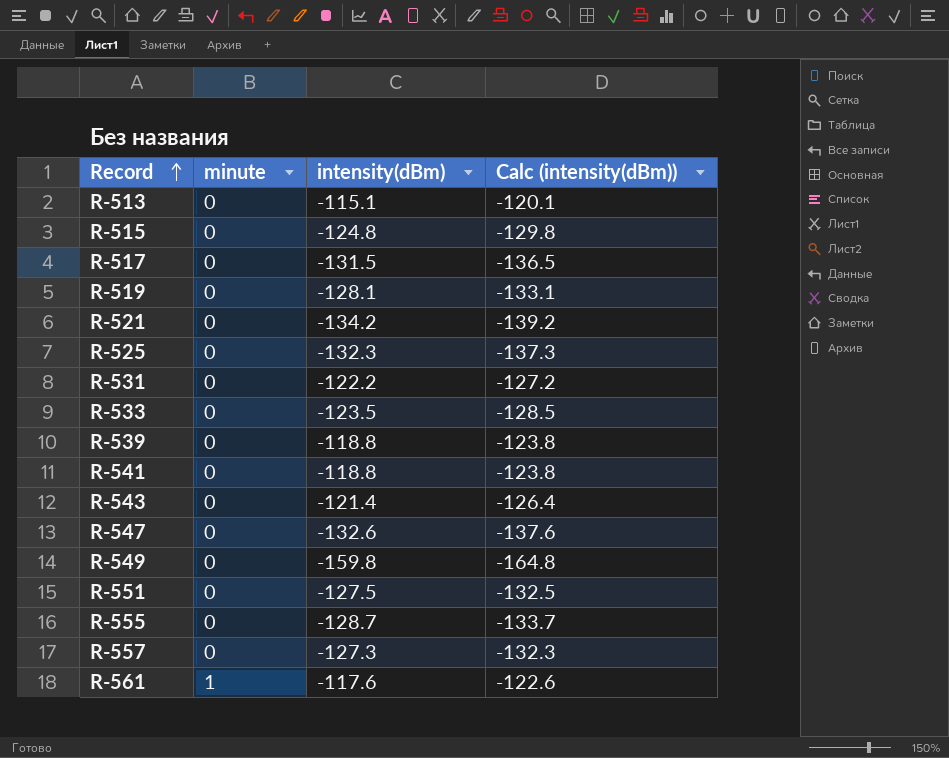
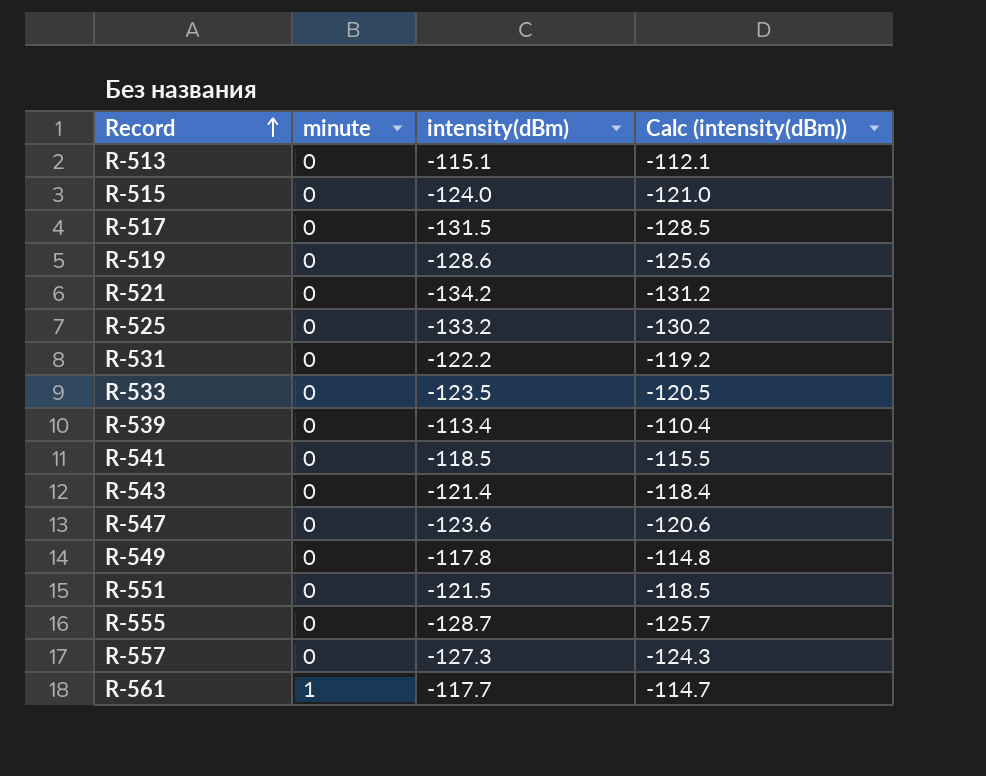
column Calc (intensity(dBm)) | formula: [intensity(dBm)] - 5 -> [intensity(dBm)] + 3
R-515 | intensity(dBm): -124.8 -> -124.0
R-519 | intensity(dBm): -128.1 -> -128.6
R-525 | intensity(dBm): -132.3 -> -133.2
R-539 | intensity(dBm): -118.8 -> -113.4
R-541 | intensity(dBm): -118.8 -> -118.5
R-547 | intensity(dBm): -132.6 -> -123.6
R-549 | intensity(dBm): -159.8 -> -117.8
R-551 | intensity(dBm): -127.5 -> -121.5
R-561 | intensity(dBm): -117.6 -> -117.7

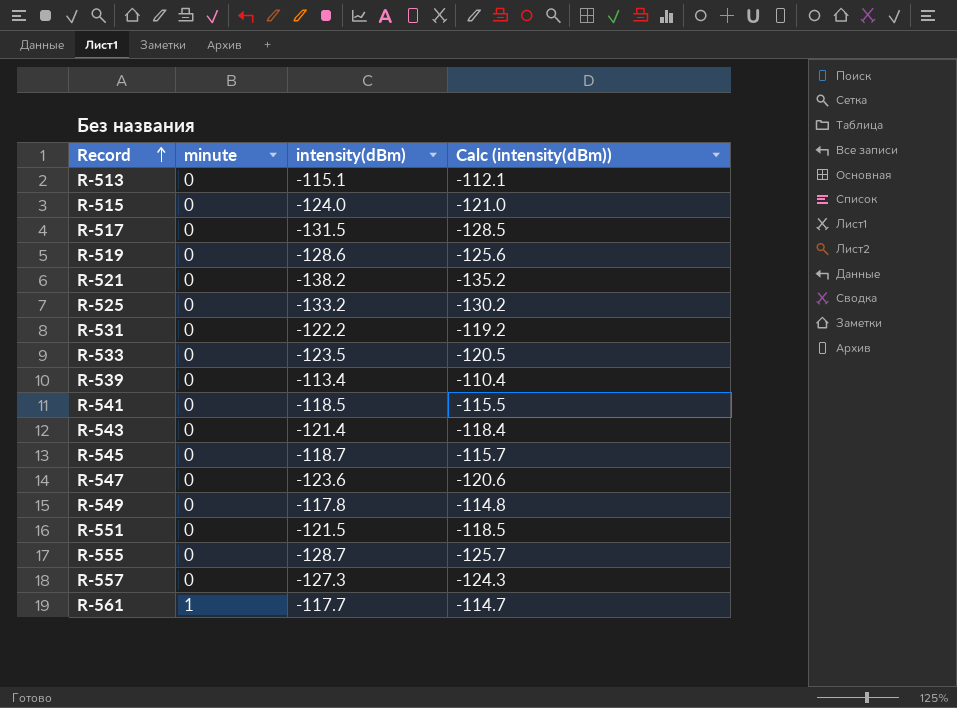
R-521 | intensity(dBm): -134.2 -> -138.2
R-521 | Calc (intensity(dBm)): -131.2 -> -135.2
row R-545: none -> 0 | -118.7 | -115.7

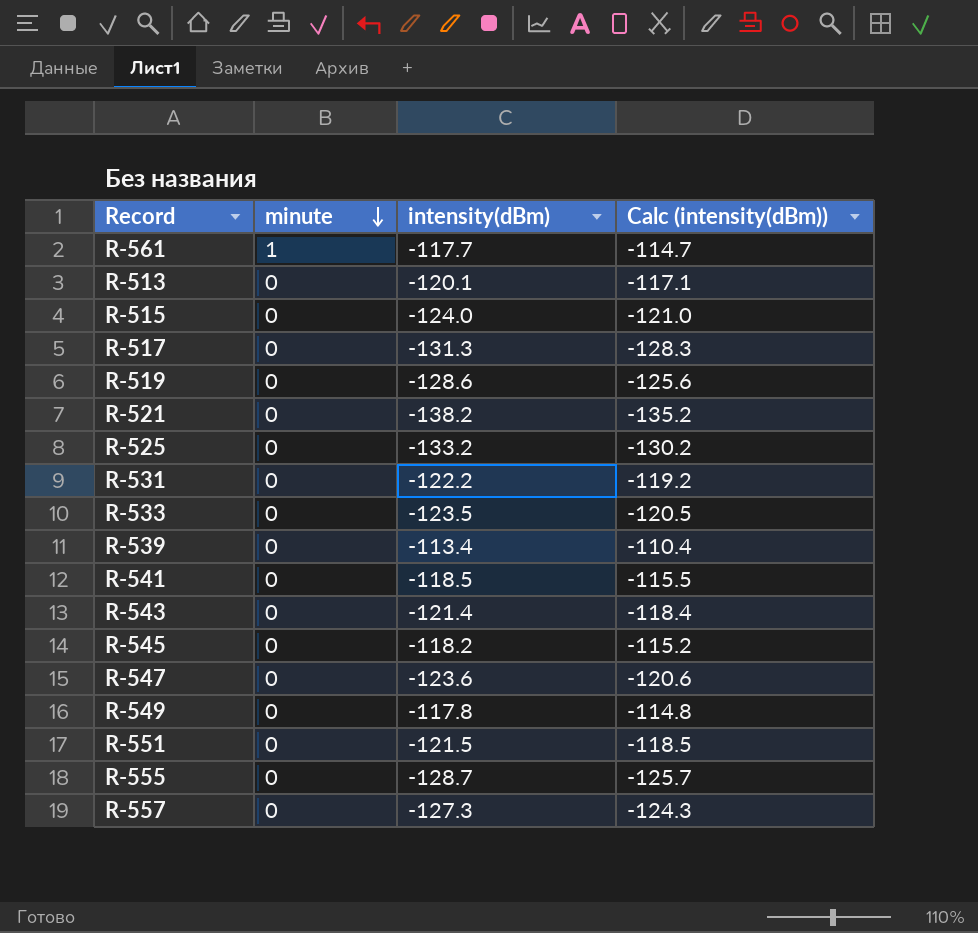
row order: Record ascending -> minute descending
R-513 | intensity(dBm): -115.1 -> -120.1
R-513 | Calc (intensity(dBm)): -112.1 -> -117.1
R-517 | intensity(dBm): -131.5 -> -131.3
R-517 | Calc (intensity(dBm)): -128.5 -> -128.3
R-545 | intensity(dBm): -118.7 -> -118.2
R-545 | Calc (intensity(dBm)): -115.7 -> -115.2

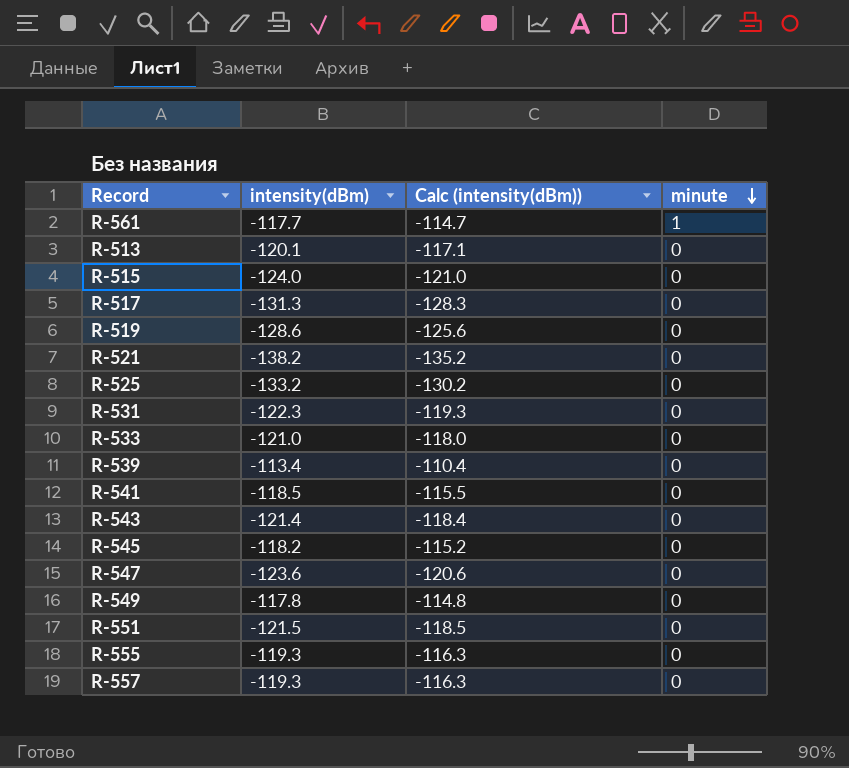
column minute | position: 2 -> 4
R-531 | intensity(dBm): -122.2 -> -122.3
R-531 | Calc (intensity(dBm)): -119.2 -> -119.3
R-533 | intensity(dBm): -123.5 -> -121.0
R-533 | Calc (intensity(dBm)): -120.5 -> -118.0
R-555 | intensity(dBm): -128.7 -> -119.3
R-555 | Calc (intensity(dBm)): -125.7 -> -116.3
R-557 | intensity(dBm): -127.3 -> -119.3
R-557 | Calc (intensity(dBm)): -124.3 -> -116.3

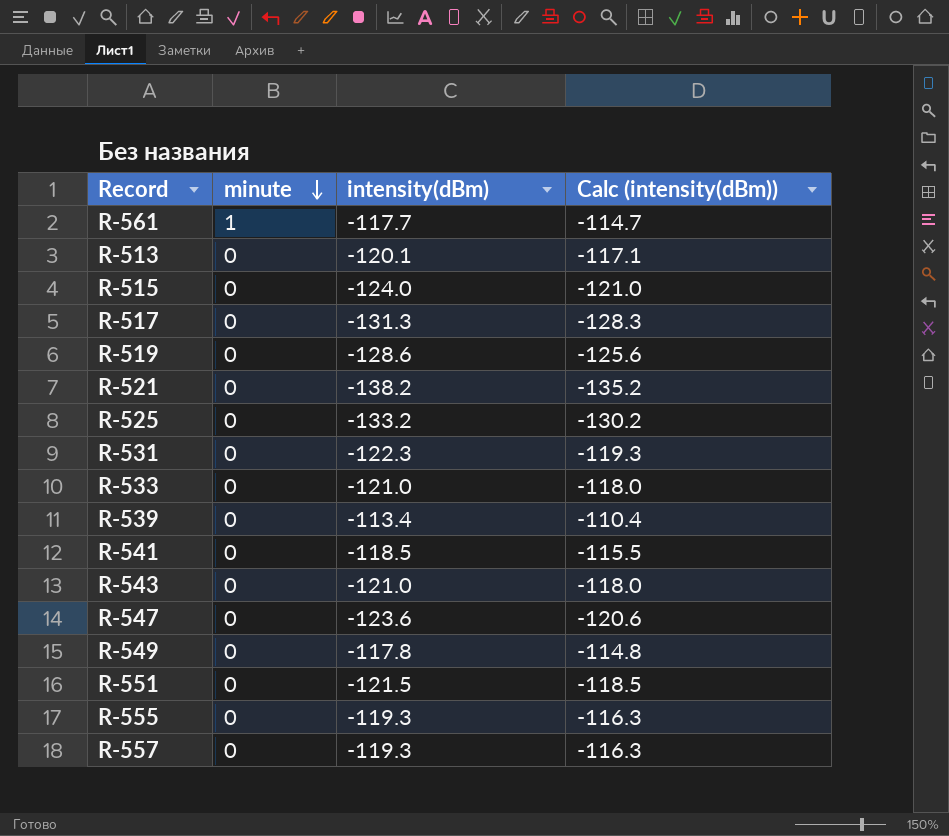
column minute | position: 4 -> 2
row R-545: -118.2 | -115.2 | 0 -> none
R-543 | intensity(dBm): -121.4 -> -121.0
R-543 | Calc (intensity(dBm)): -118.4 -> -118.0

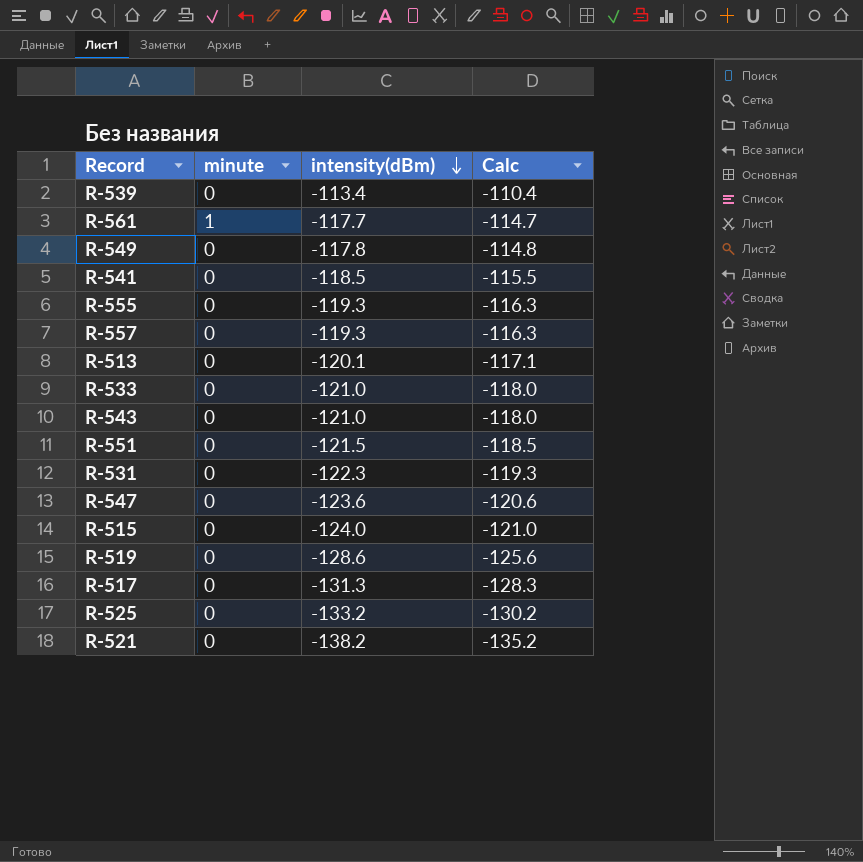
row order: minute descending -> intensity(dBm) descending
column name: Calc (intensity(dBm)) -> Calc

